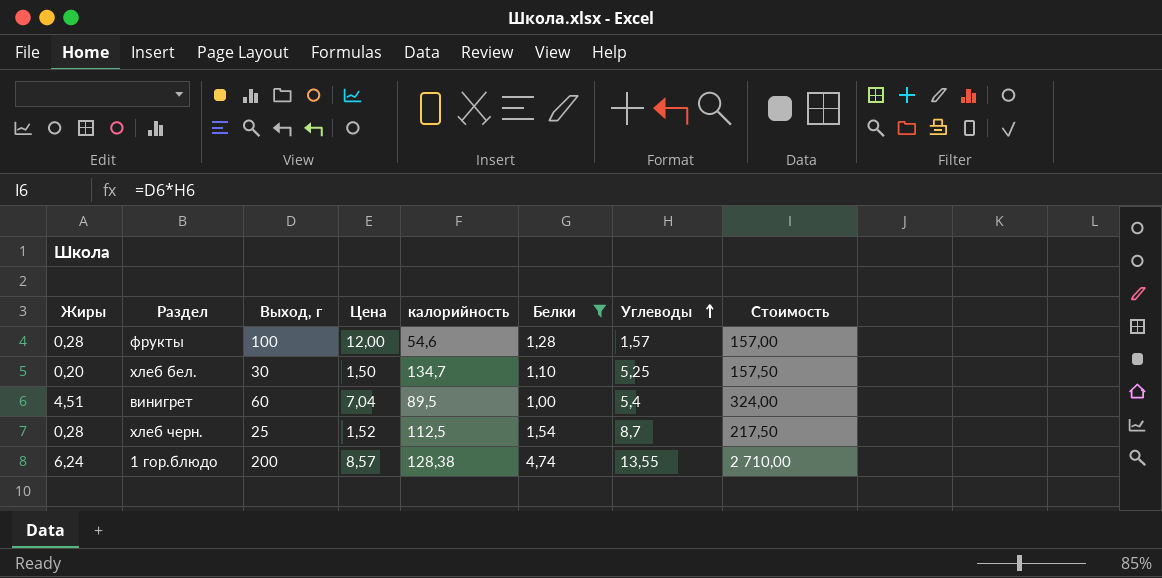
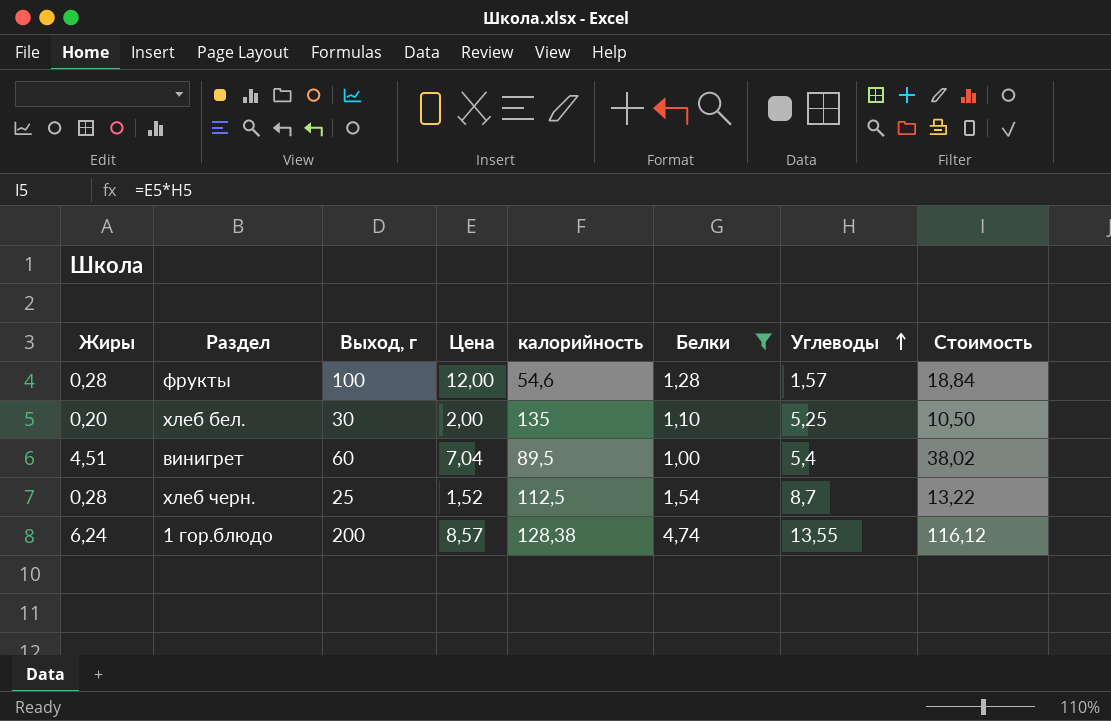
column Стоимость | formula: [Выход, г] * [Углеводы] -> [Цена] * [Углеводы]
хлеб бел. | Цена: 1,50 -> 2,00
хлеб бел. | калорийность: 134,7 -> 135

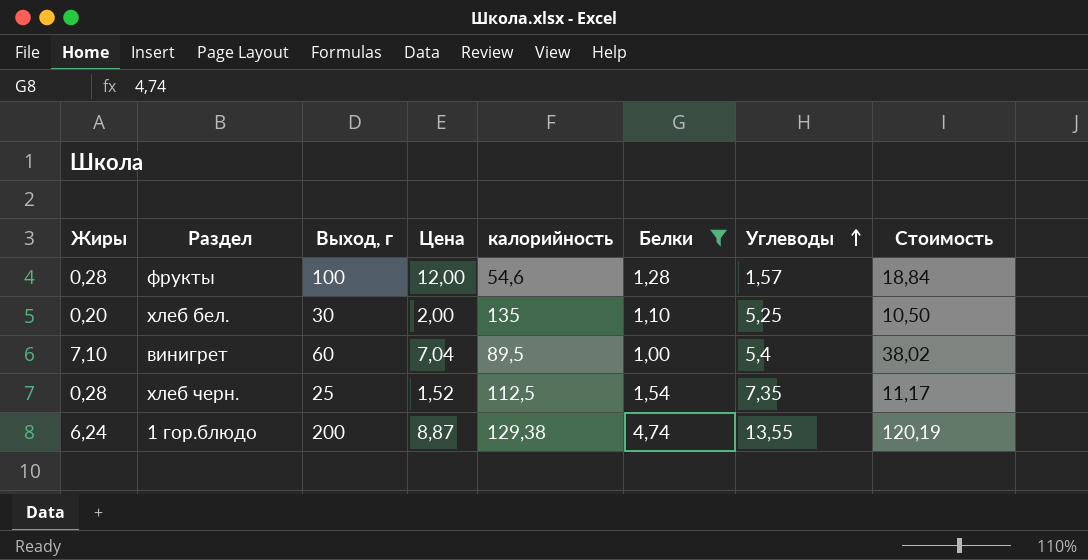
винигрет | Жиры: 4,51 -> 7,10
хлеб черн. | Углеводы: 8,7 -> 7,35
хлеб черн. | Стоимость: 13,22 -> 11,17
1 гор.блюдо | Цена: 8,57 -> 8,87
1 гор.блюдо | калорийность: 128,38 -> 129,38
1 гор.блюдо | Стоимость: 116,12 -> 120,19

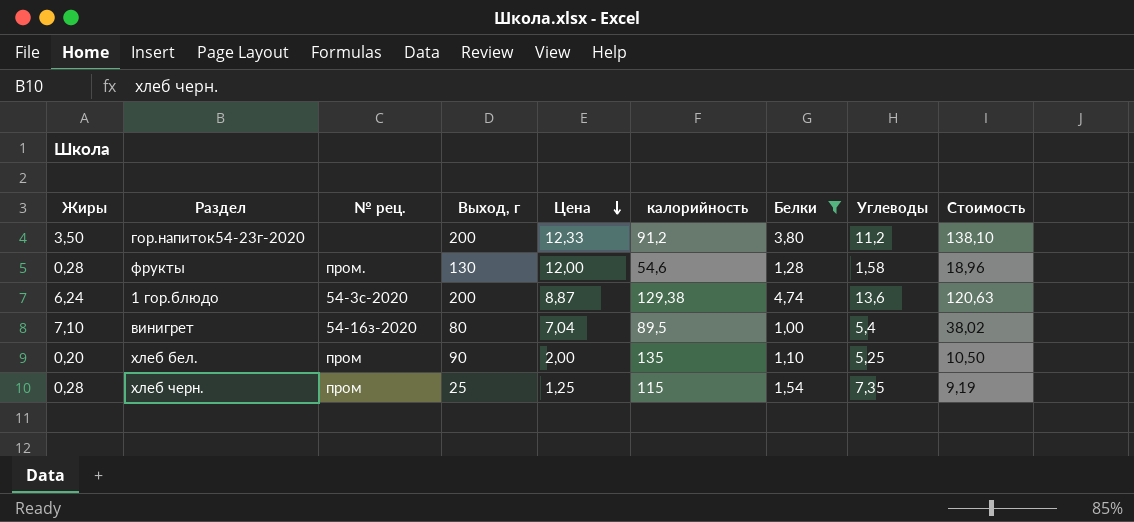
row order: Углеводы ascending -> Цена descending
column № рец. | position: none -> 3
row гор.напиток54-23г-2020: none -> 3,50 | none | 200 | 12,33 | 91,2 | 3,80 | 11,2 | 138,10
фрукты | Выход, г: 100 -> 130
фрукты | Углеводы: 1,57 -> 1,58
фрукты | Стоимость: 18,84 -> 18,96
1 гор.блюдо | Углеводы: 13,55 -> 13,6
1 гор.блюдо | Стоимость: 120,19 -> 120,63
винигрет | Выход, г: 60 -> 80
хлеб бел. | Выход, г: 30 -> 90
хлеб черн. | Цена: 1,52 -> 1,25
хлеб черн. | калорийность: 112,5 -> 115
хлеб черн. | Стоимость: 11,17 -> 9,19

